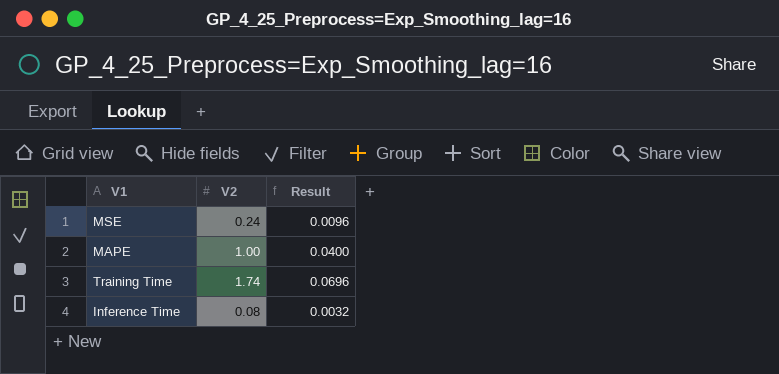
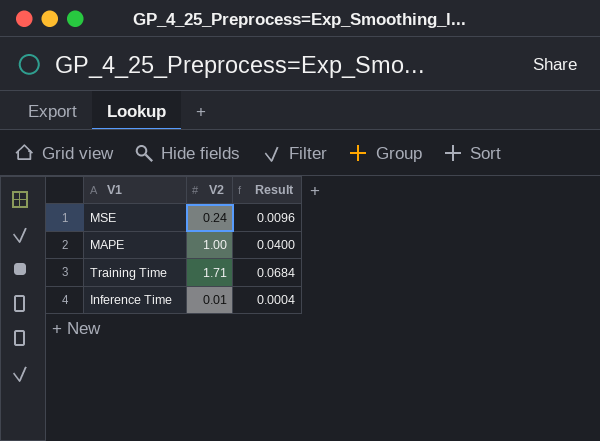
Training Time | V2: 1.74 -> 1.71
Training Time | Result: 0.0696 -> 0.0684
Inference Time | V2: 0.08 -> 0.01
Inference Time | Result: 0.0032 -> 0.0004

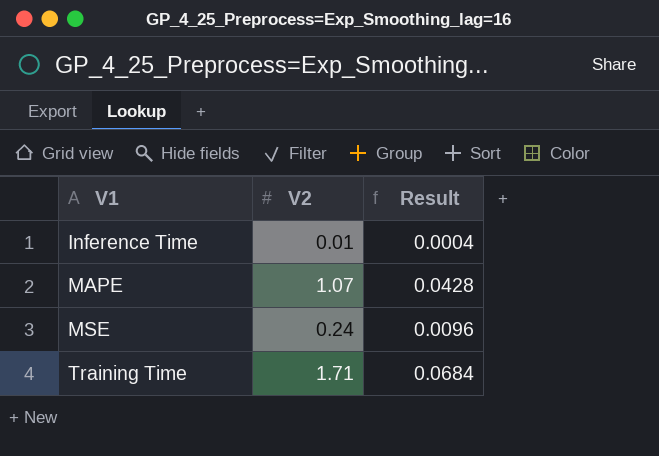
row order: none -> V1 ascending
MAPE | V2: 1.00 -> 1.07
MAPE | Result: 0.0400 -> 0.0428

